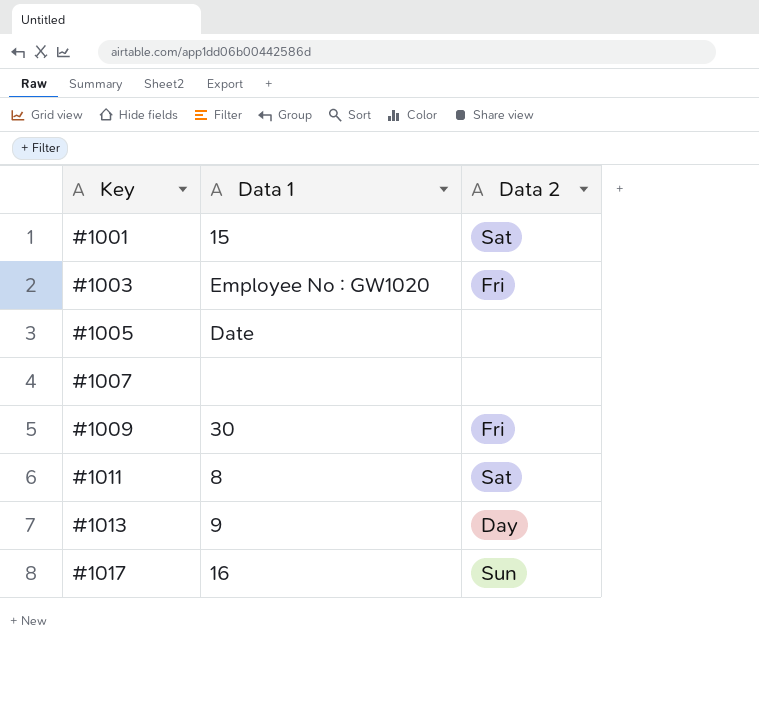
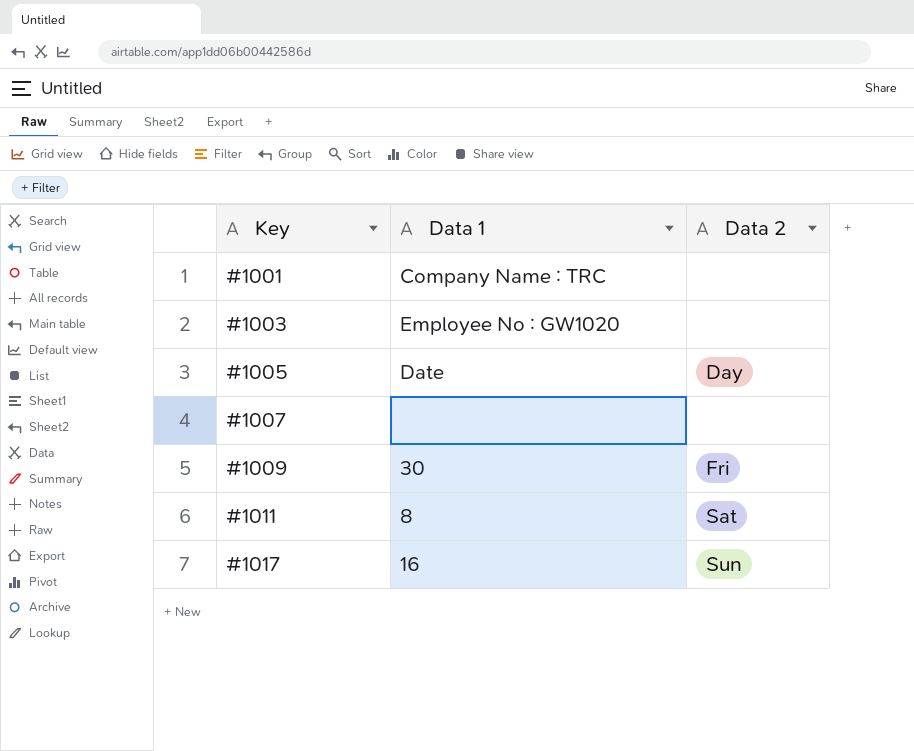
row #1013: 9 | Day -> none
#1001 | Data 1: 15 -> Company Name : TRC
#1001 | Data 2: Sat -> none
#1003 | Data 2: Fri -> none
#1005 | Data 2: none -> Day

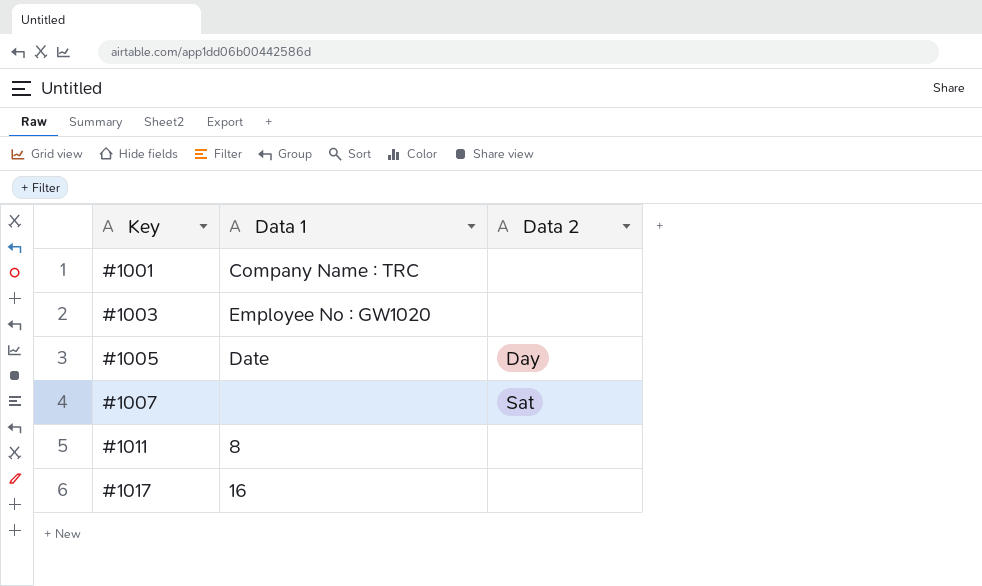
row #1009: 30 | Fri -> none
#1007 | Data 2: none -> Sat
#1011 | Data 2: Sat -> none
#1017 | Data 2: Sun -> none

